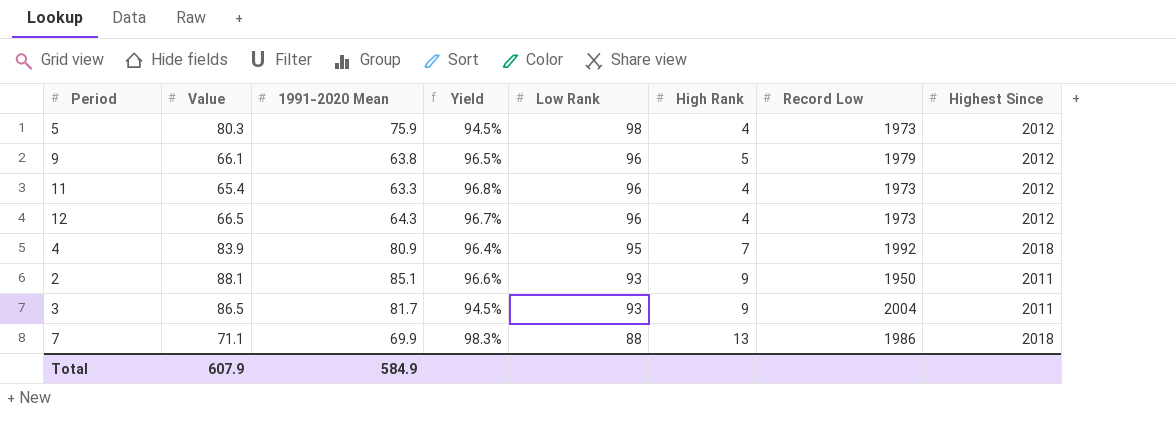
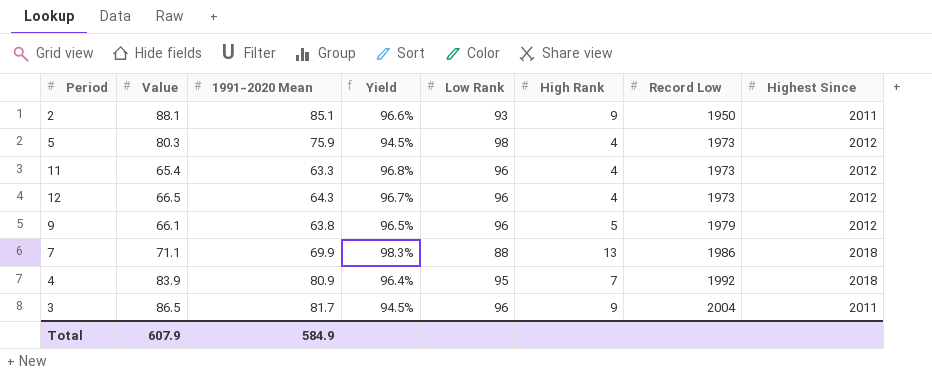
row order: Low Rank descending -> Record Low ascending
3 | Low Rank: 93 -> 96

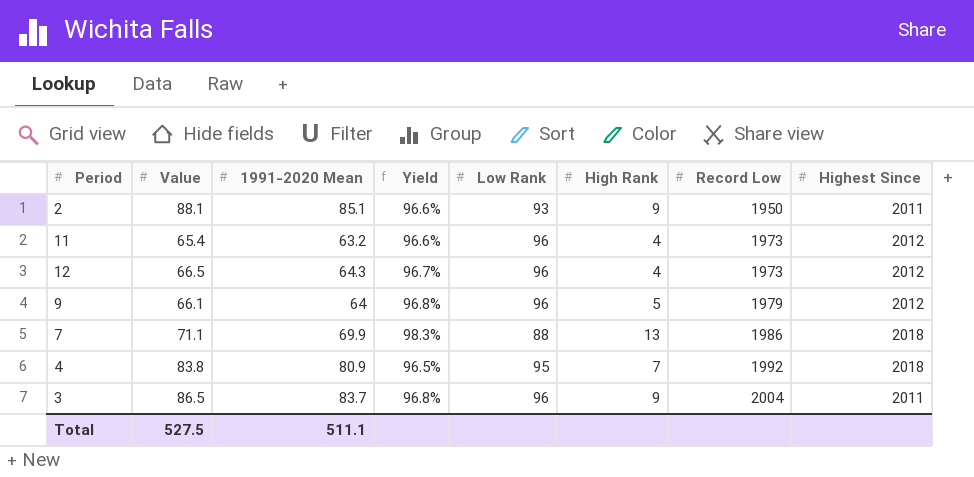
row 5: 80.3 | 75.9 | 94.5% | 98 | 4 | 1973 | 2012 -> none
11 | 1991-2020 Mean: 63.3 -> 63.2
11 | Yield: 96.8% -> 96.6%
9 | 1991-2020 Mean: 63.8 -> 64
9 | Yield: 96.5% -> 96.8%
4 | Value: 83.9 -> 83.8
4 | Yield: 96.4% -> 96.5%
3 | 1991-2020 Mean: 81.7 -> 83.7
3 | Yield: 94.5% -> 96.8%
Total | Value: 607.9 -> 527.5
Total | 1991-2020 Mean: 584.9 -> 511.1

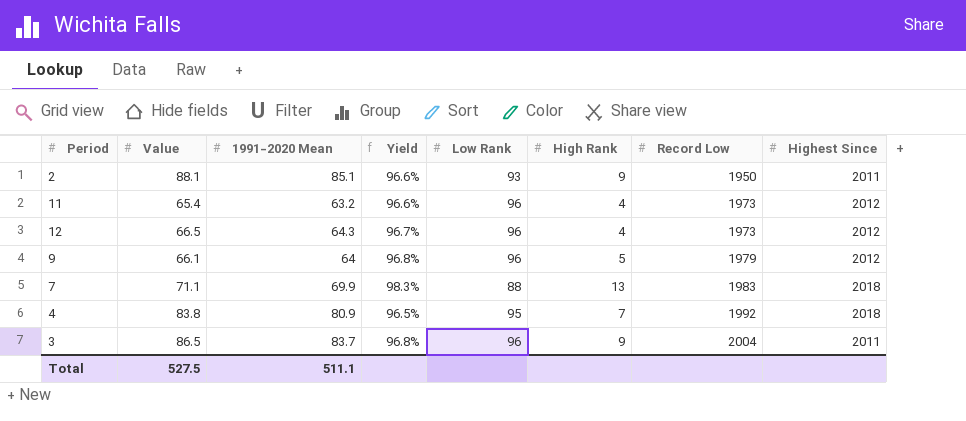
7 | Record Low: 1986 -> 1983

